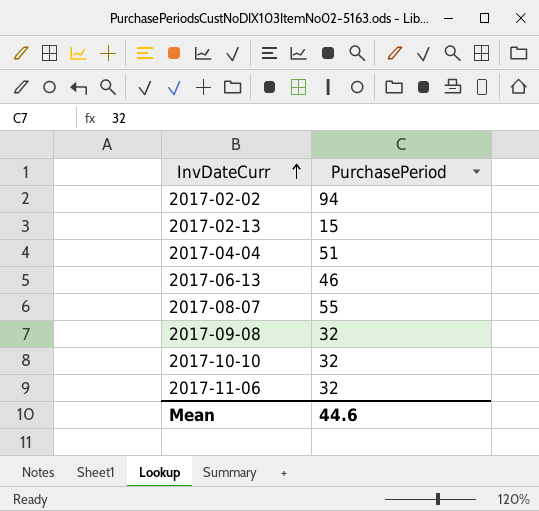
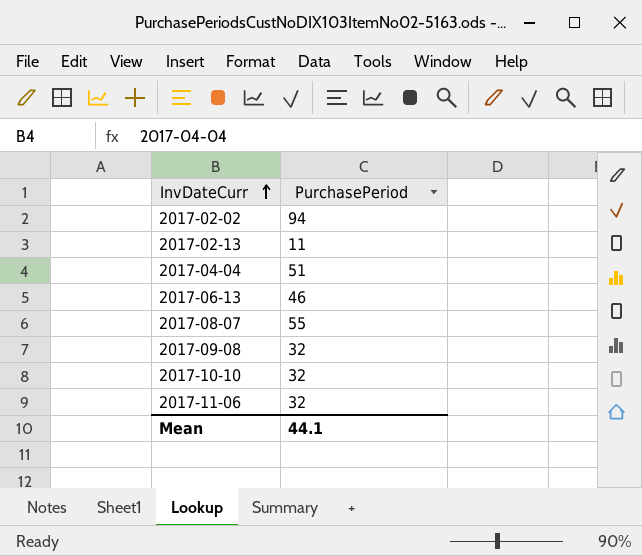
2017-02-13 | PurchasePeriod: 15 -> 11
Mean | PurchasePeriod: 44.6 -> 44.1

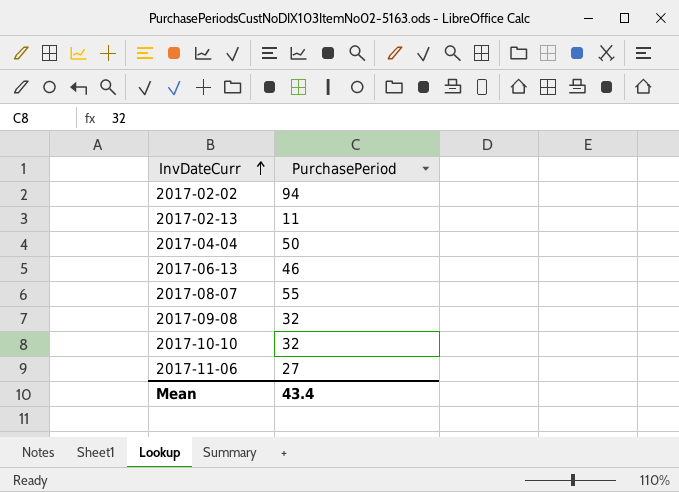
2017-04-04 | PurchasePeriod: 51 -> 50
2017-11-06 | PurchasePeriod: 32 -> 27
Mean | PurchasePeriod: 44.1 -> 43.4

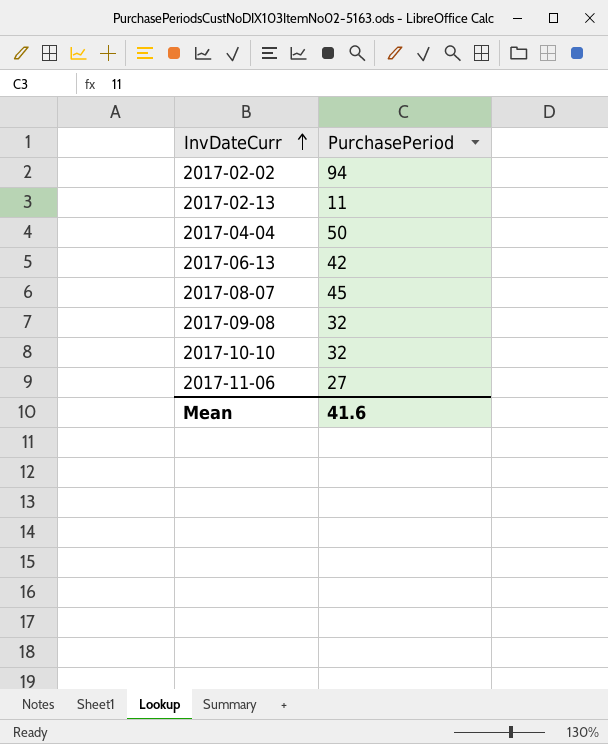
2017-06-13 | PurchasePeriod: 46 -> 42
2017-08-07 | PurchasePeriod: 55 -> 45
Mean | PurchasePeriod: 43.4 -> 41.6

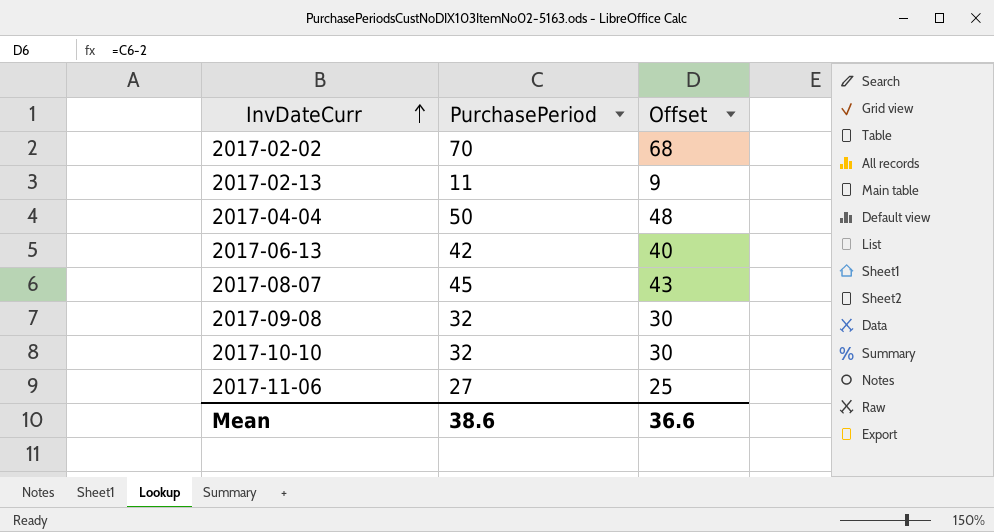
column Offset | formula: none -> [PurchasePeriod] - 2
2017-02-02 | PurchasePeriod: 94 -> 70
Mean | PurchasePeriod: 41.6 -> 38.6

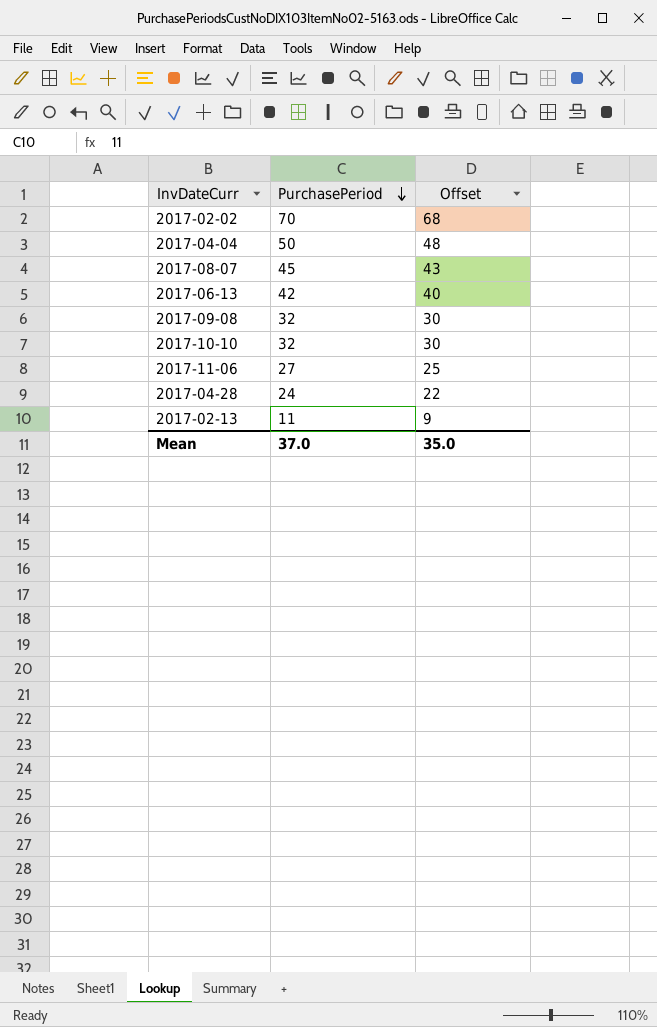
row order: InvDateCurr ascending -> PurchasePeriod descending
row 2017-04-28: none -> 24 | 22
Mean | PurchasePeriod: 38.6 -> 37.0
Mean | Offset: 36.6 -> 35.0

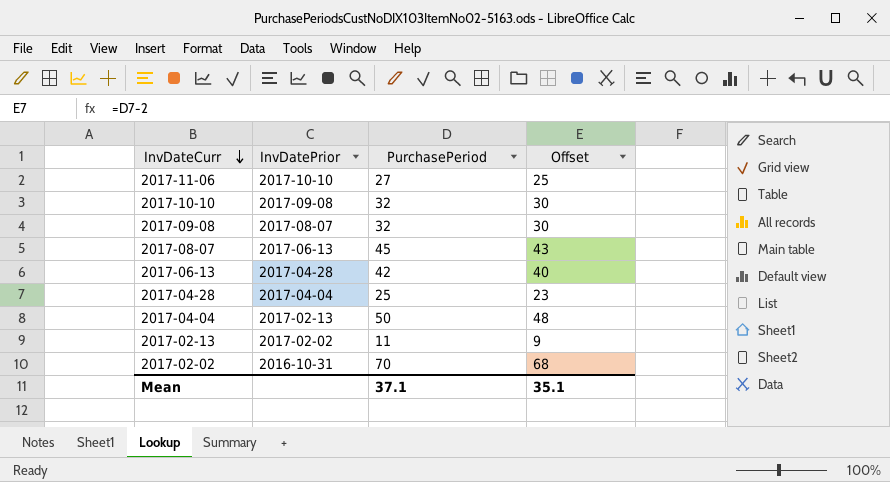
row order: PurchasePeriod descending -> InvDateCurr descending
column InvDatePrior | position: none -> 2
2017-04-28 | PurchasePeriod: 24 -> 25
2017-04-28 | Offset: 22 -> 23
Mean | PurchasePeriod: 37.0 -> 37.1
Mean | Offset: 35.0 -> 35.1

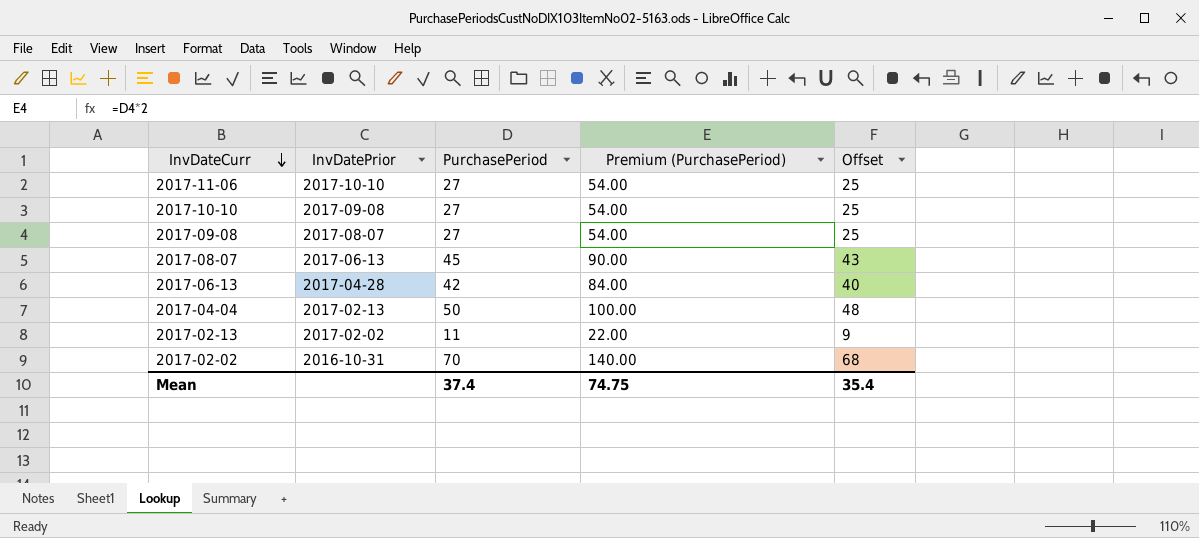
column Premium (PurchasePeriod) | formula: none -> [PurchasePeriod] * 2
row 2017-04-28: 2017-04-04 | 25 | 23 -> none
2017-10-10 | PurchasePeriod: 32 -> 27
2017-10-10 | Offset: 30 -> 25
2017-09-08 | PurchasePeriod: 32 -> 27
2017-09-08 | Offset: 30 -> 25
Mean | PurchasePeriod: 37.1 -> 37.4
Mean | Offset: 35.1 -> 35.4

